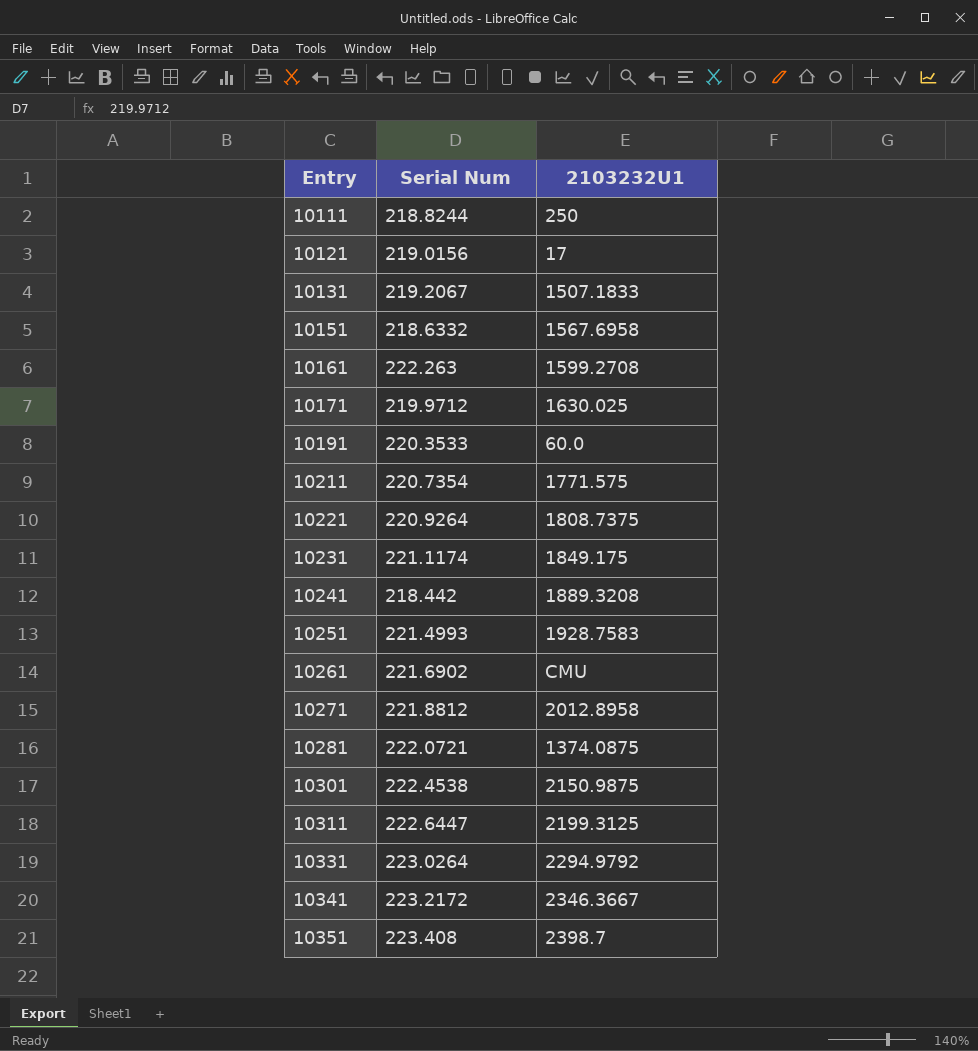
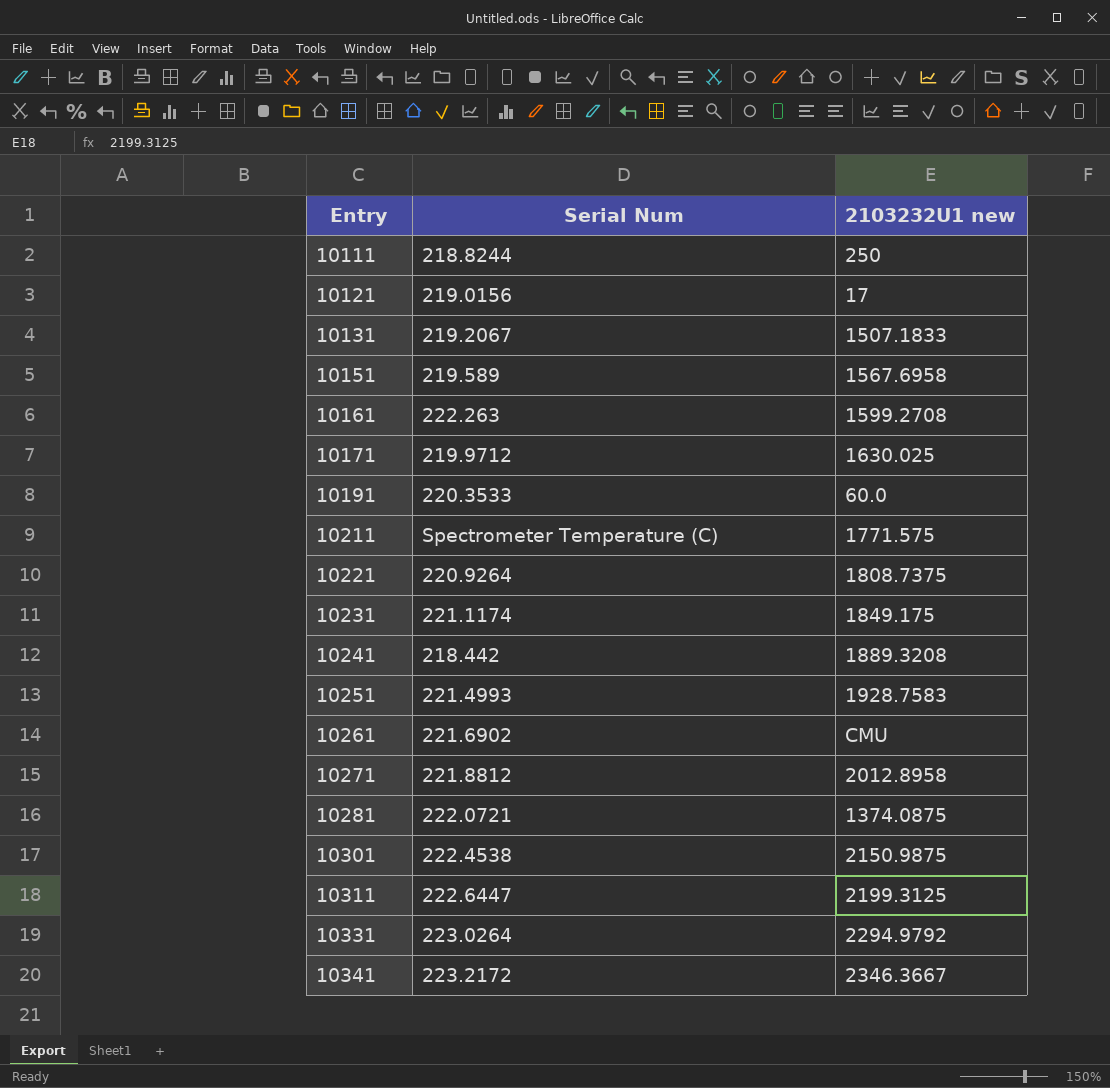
column name: 2103232U1 -> 2103232U1 new
row 10351: 223.408 | 2398.7 -> none
10151 | Serial Num: 218.6332 -> 219.589
10211 | Serial Num: 220.7354 -> Spectrometer Temperature (C)

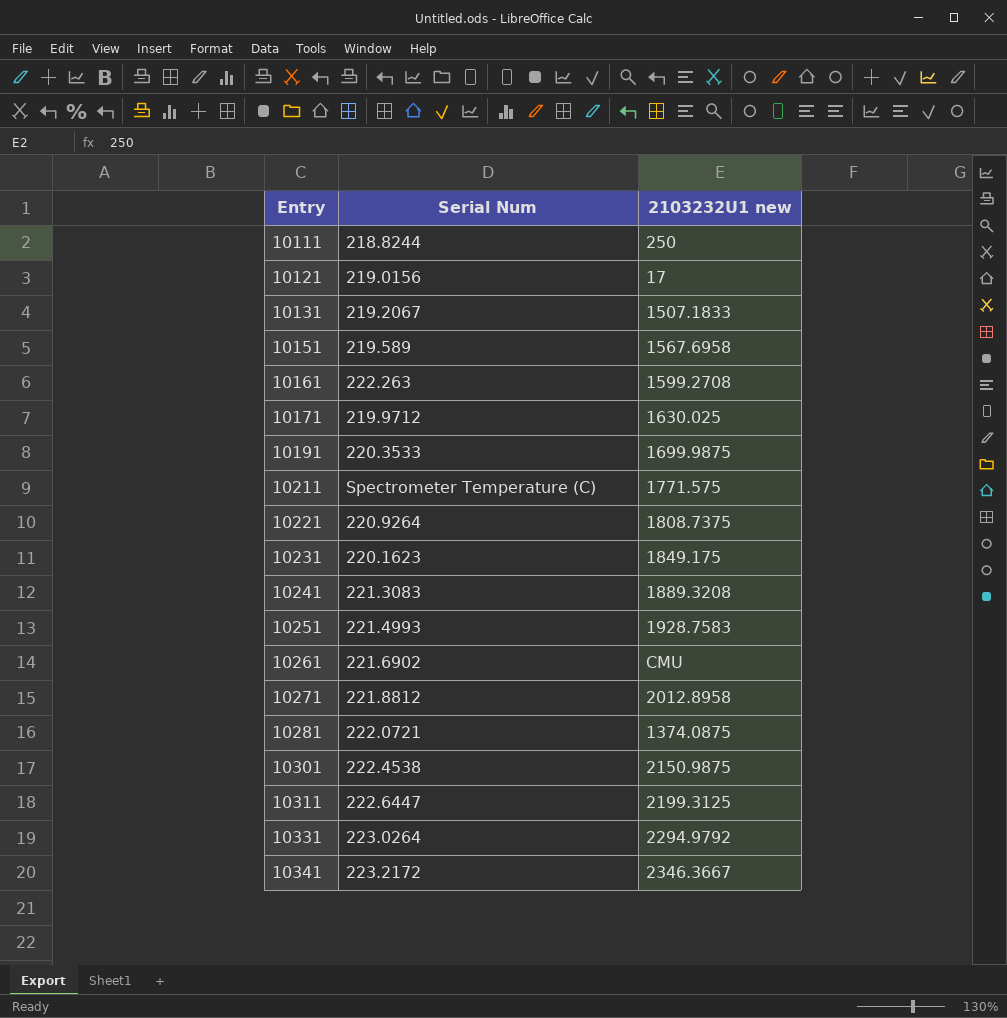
10191 | 2103232U1 new: 60.0 -> 1699.9875
10231 | Serial Num: 221.1174 -> 220.1623
10241 | Serial Num: 218.442 -> 221.3083

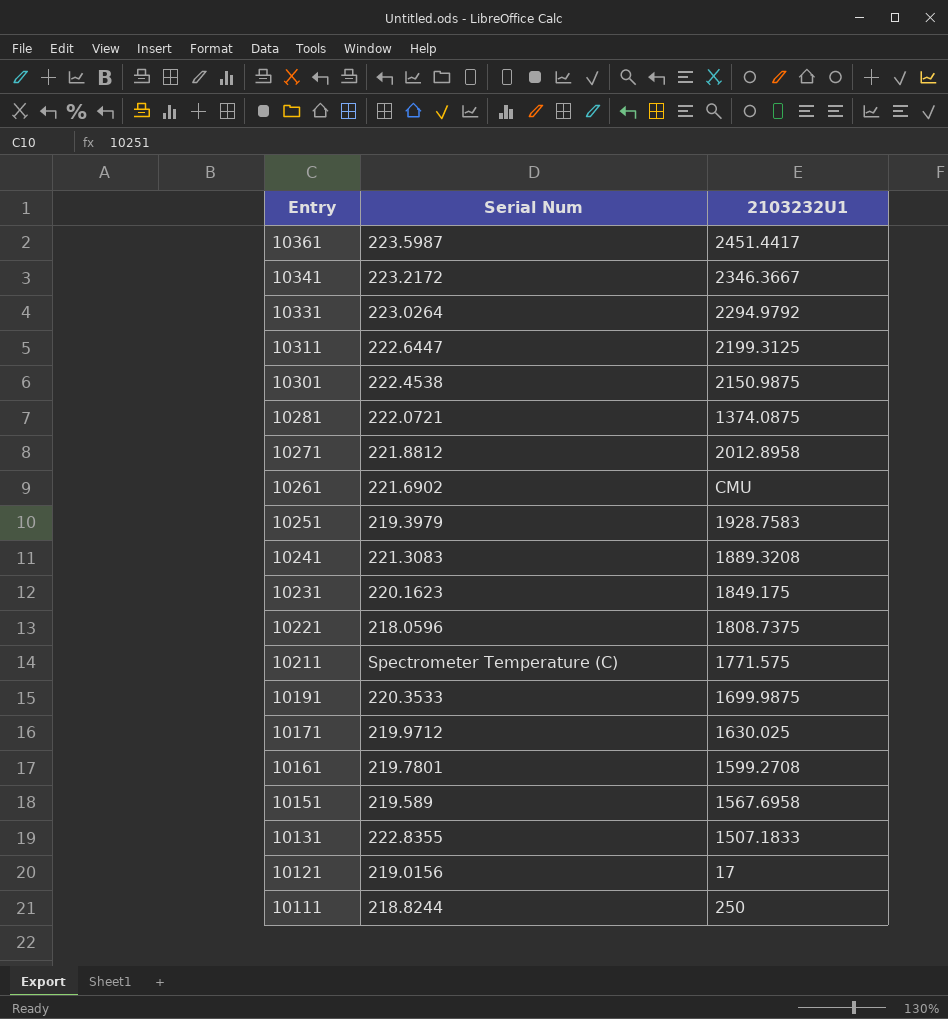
row order: Entry ascending -> Entry descending
column name: 2103232U1 new -> 2103232U1
row 10361: none -> 223.5987 | 2451.4417
10251 | Serial Num: 221.4993 -> 219.3979
10221 | Serial Num: 220.9264 -> 218.0596
10161 | Serial Num: 222.263 -> 219.7801
10131 | Serial Num: 219.2067 -> 222.8355

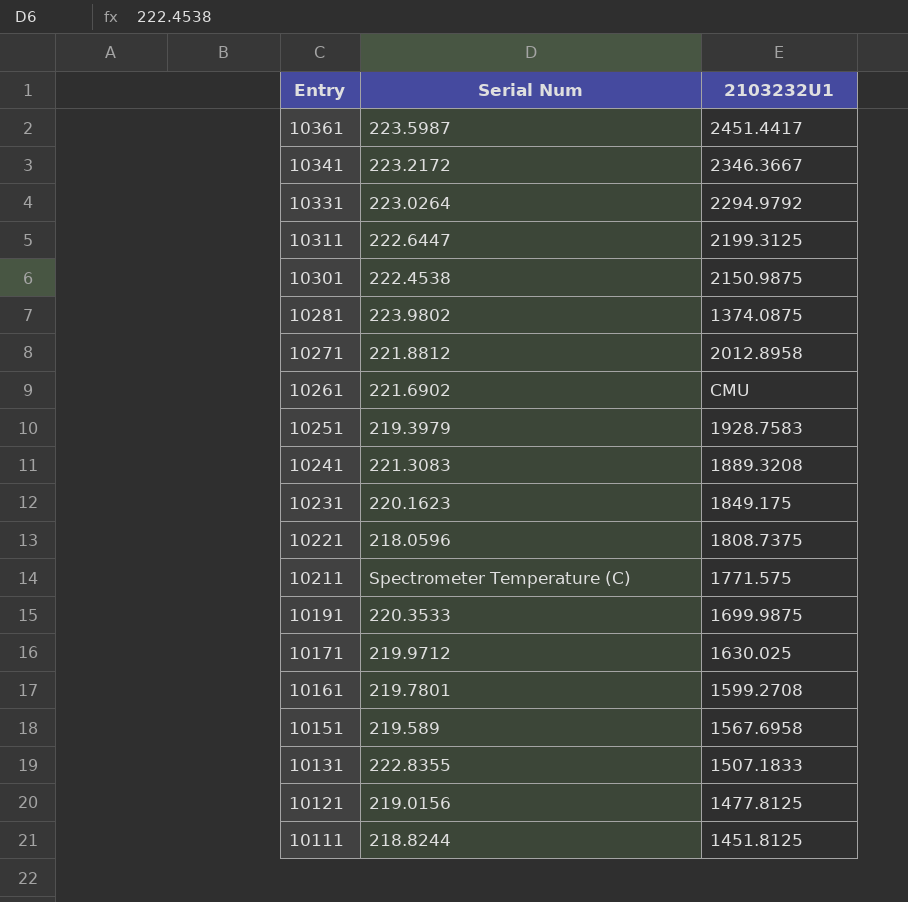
10281 | Serial Num: 222.0721 -> 223.9802
10121 | 2103232U1: 17 -> 1477.8125
10111 | 2103232U1: 250 -> 1451.8125

